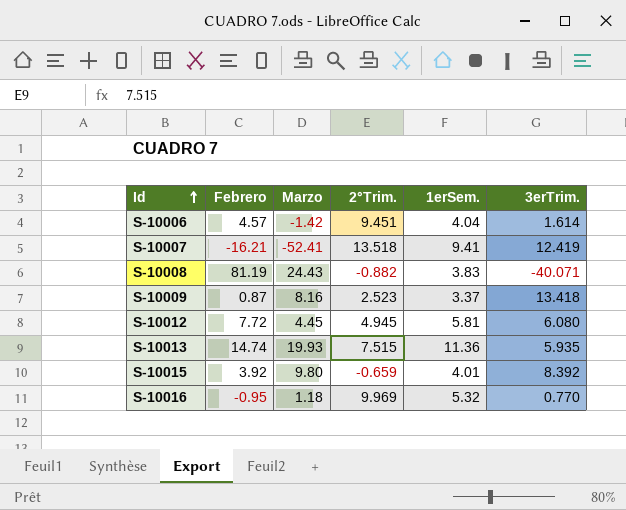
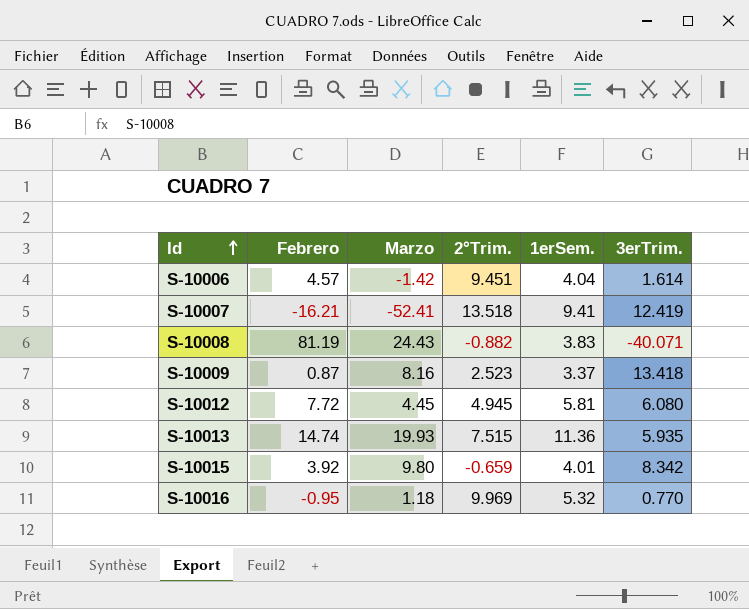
S-10015 | 3erTrim.: 8.392 -> 8.342

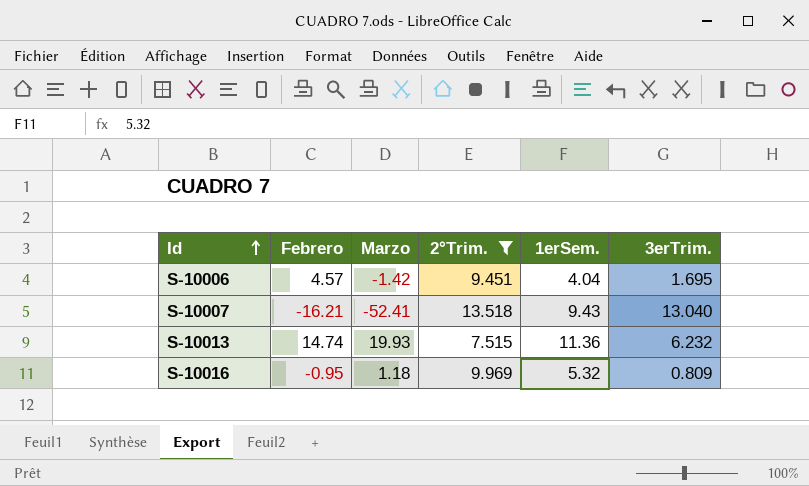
filter: none -> 2°Trim. >= 7.515
S-10006 | 3erTrim.: 1.614 -> 1.695
S-10007 | 1erSem.: 9.41 -> 9.43
S-10007 | 3erTrim.: 12.419 -> 13.040
S-10013 | 3erTrim.: 5.935 -> 6.232
S-10016 | 3erTrim.: 0.770 -> 0.809

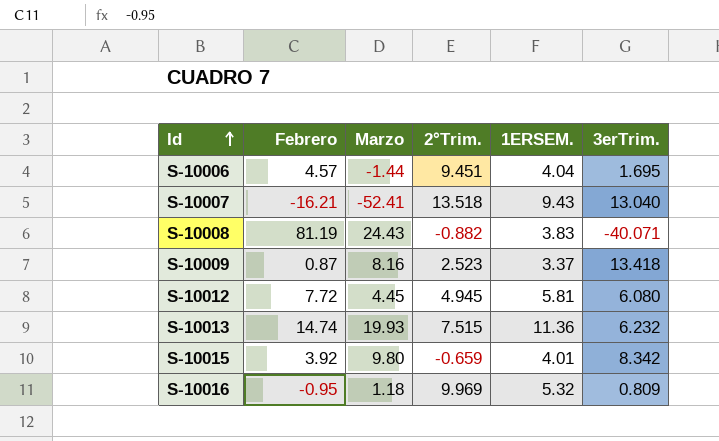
filter: 2°Trim. >= 7.515 -> none
column name: 1erSem. -> 1ERSEM.
S-10006 | Marzo: -1.42 -> -1.44

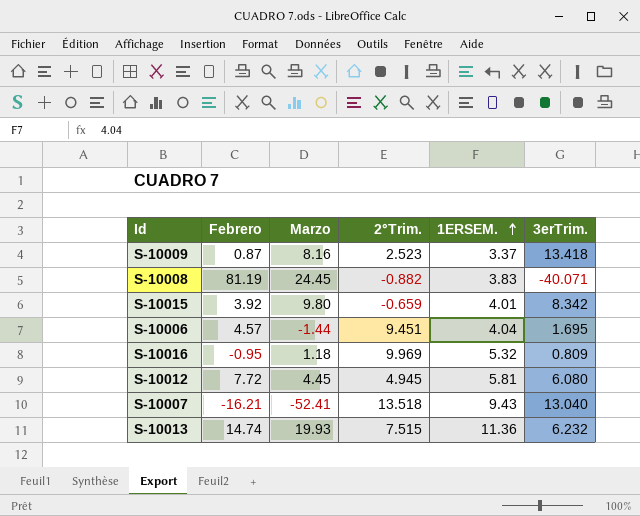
row order: Id ascending -> 1ERSEM. ascending
S-10008 | Marzo: 24.43 -> 24.45

